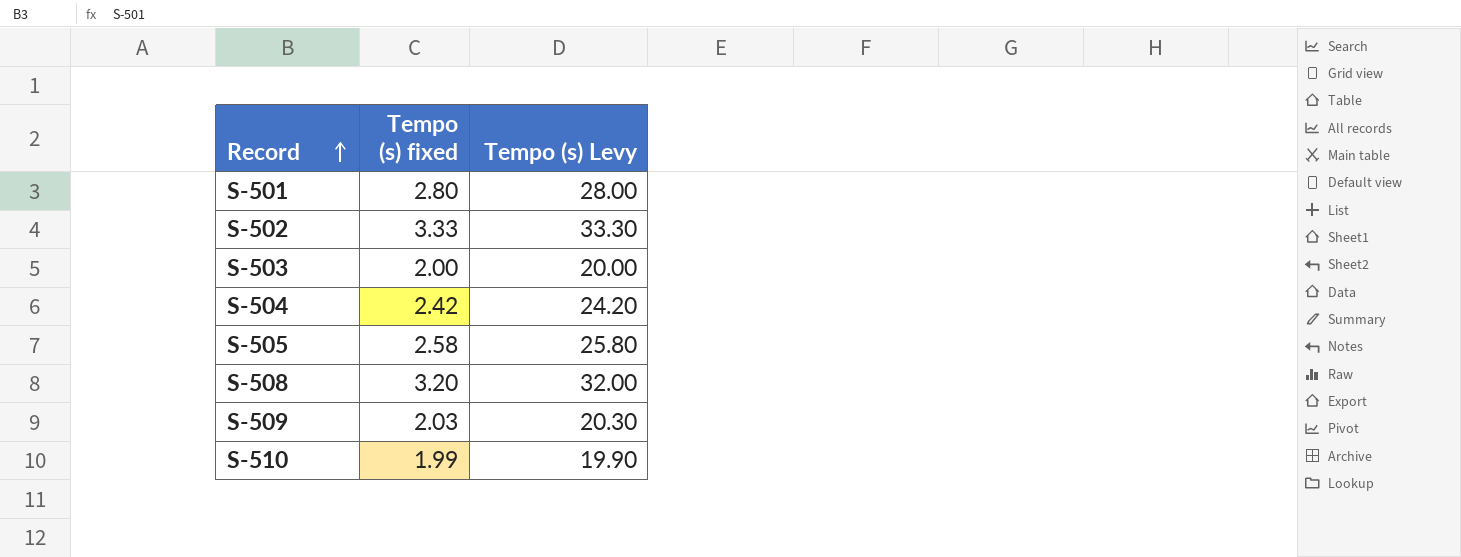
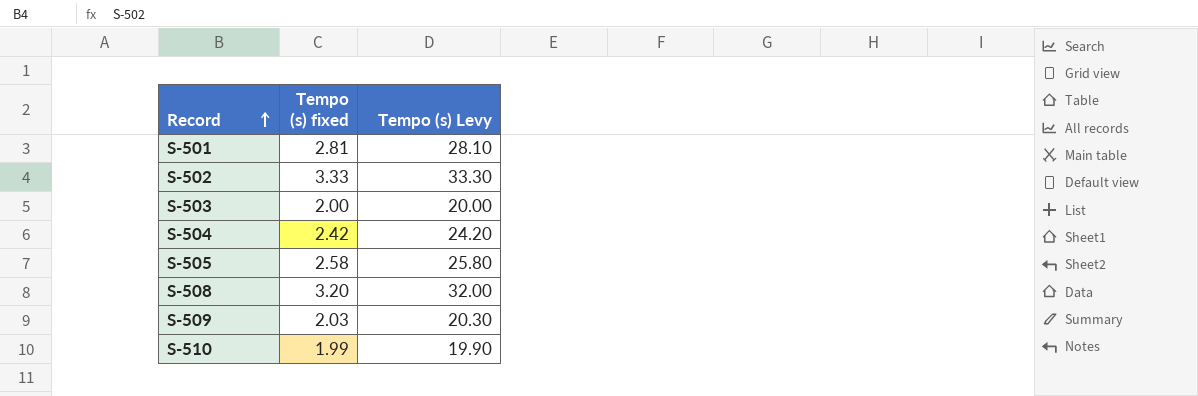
S-501 | Tempo (s) fixed: 2.80 -> 2.81
S-501 | Tempo (s) Levy: 28.00 -> 28.10

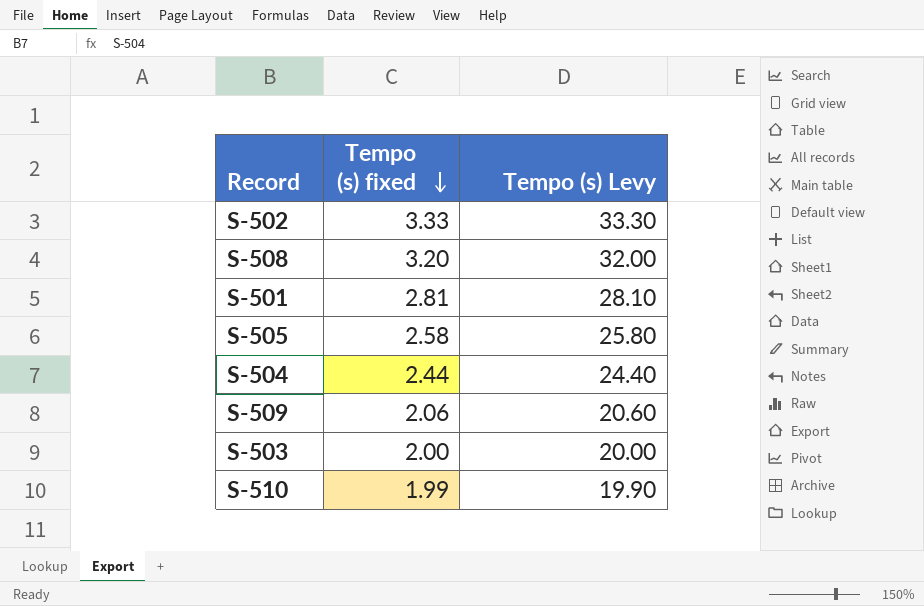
row order: Record ascending -> Tempo (s) fixed descending
S-504 | Tempo (s) fixed: 2.42 -> 2.44
S-504 | Tempo (s) Levy: 24.20 -> 24.40
S-509 | Tempo (s) fixed: 2.03 -> 2.06
S-509 | Tempo (s) Levy: 20.30 -> 20.60

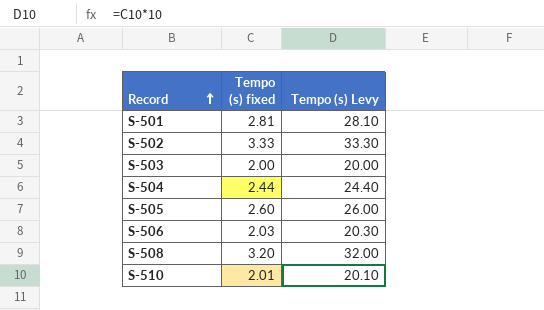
row order: Tempo (s) fixed descending -> Record ascending
row S-509: 2.06 | 20.60 -> none
S-505 | Tempo (s) fixed: 2.58 -> 2.60
S-505 | Tempo (s) Levy: 25.80 -> 26.00
row S-506: none -> 2.03 | 20.30
S-510 | Tempo (s) fixed: 1.99 -> 2.01
S-510 | Tempo (s) Levy: 19.90 -> 20.10

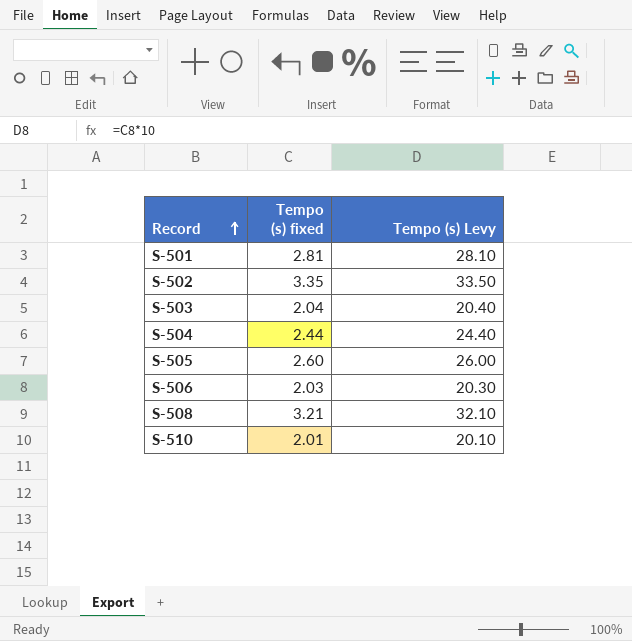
S-502 | Tempo (s) fixed: 3.33 -> 3.35
S-502 | Tempo (s) Levy: 33.30 -> 33.50
S-503 | Tempo (s) fixed: 2.00 -> 2.04
S-503 | Tempo (s) Levy: 20.00 -> 20.40
S-508 | Tempo (s) fixed: 3.20 -> 3.21
S-508 | Tempo (s) Levy: 32.00 -> 32.10

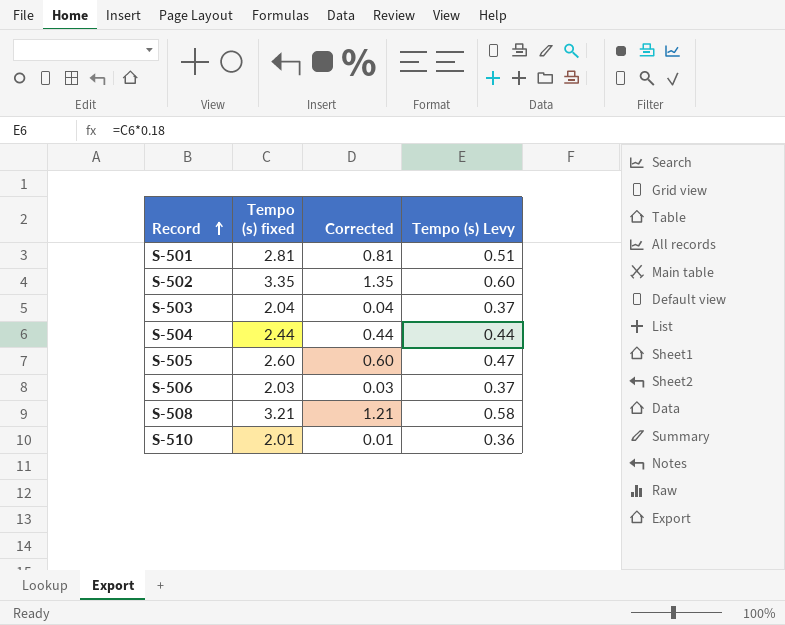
column Corrected | formula: none -> [Tempo (s) fixed] - 2
column Tempo (s) Levy | formula: [Tempo (s) fixed] * 10 -> [Tempo (s) fixed] * 0.18

